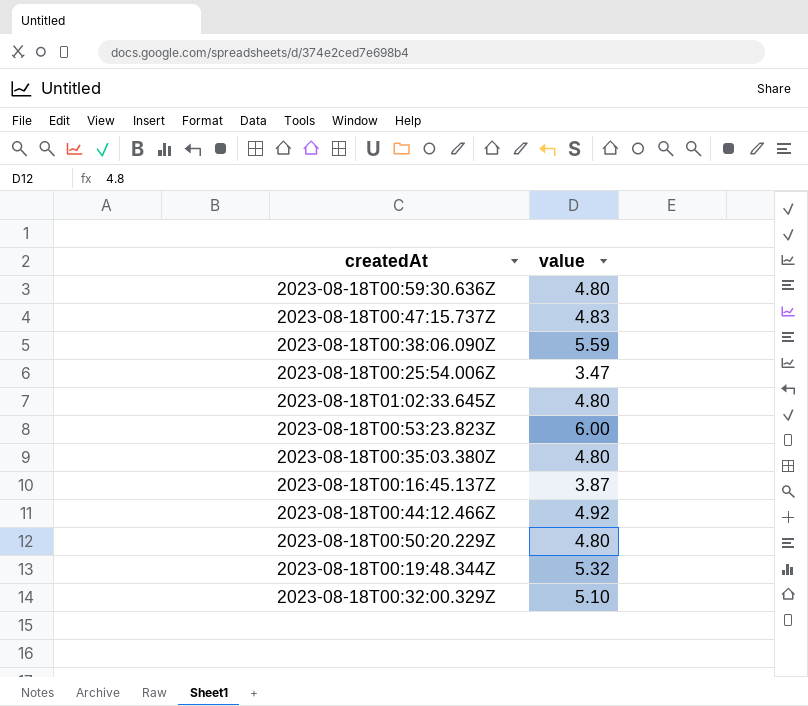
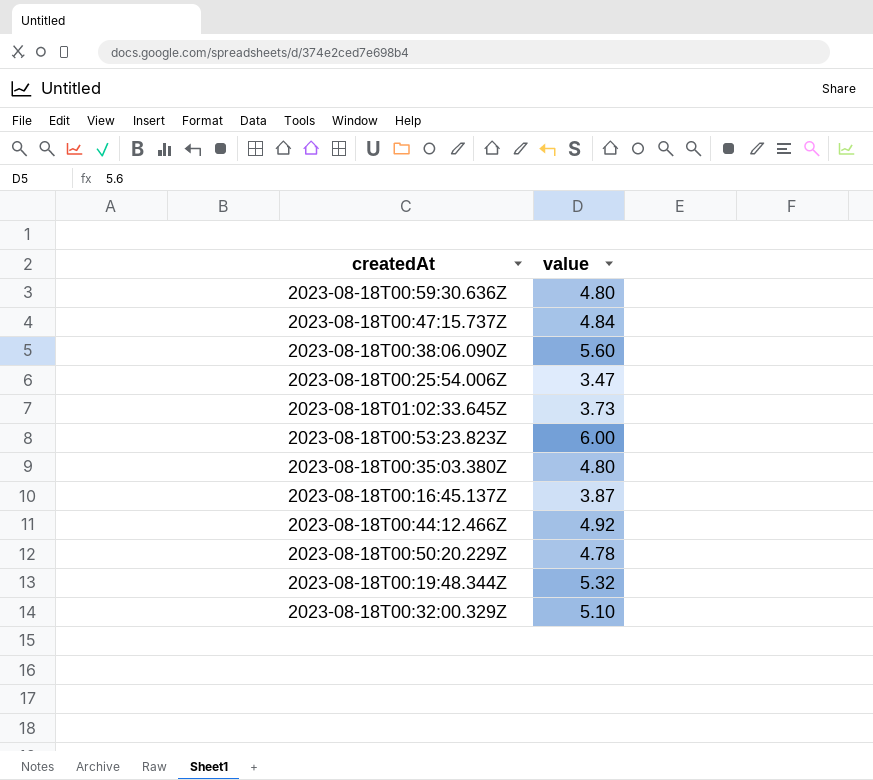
2023-08-18T00:47:15.737Z | value: 4.83 -> 4.84
2023-08-18T00:38:06.090Z | value: 5.59 -> 5.60
2023-08-18T01:02:33.645Z | value: 4.80 -> 3.73
2023-08-18T00:50:20.229Z | value: 4.80 -> 4.78

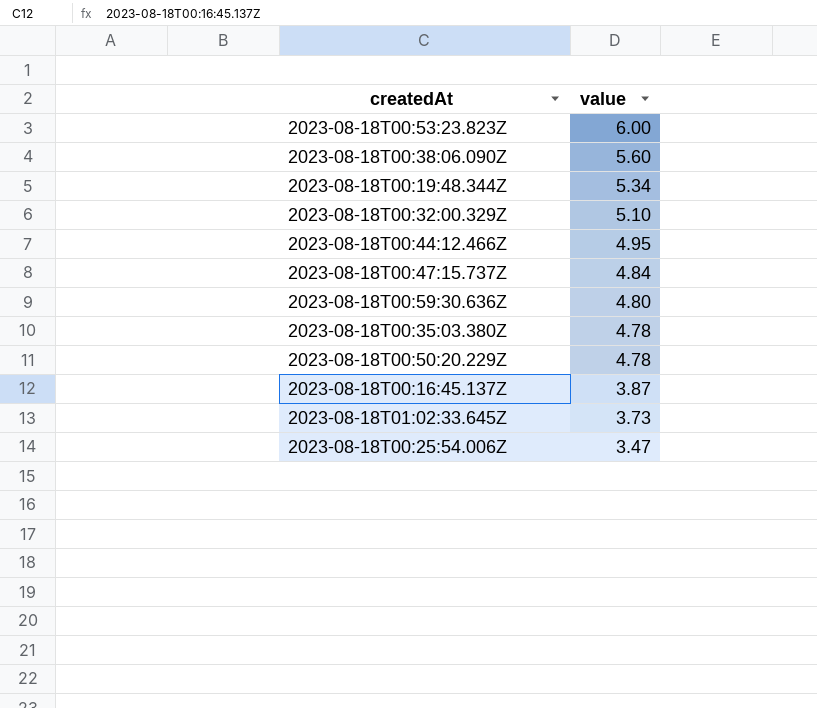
row order: none -> value descending
2023-08-18T00:19:48.344Z | value: 5.32 -> 5.34
2023-08-18T00:44:12.466Z | value: 4.92 -> 4.95
2023-08-18T00:35:03.380Z | value: 4.80 -> 4.78

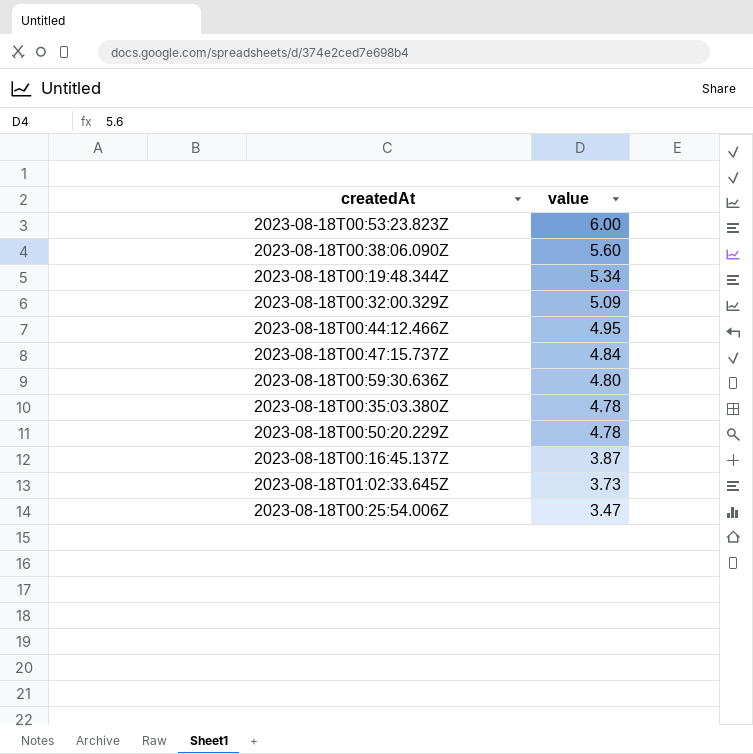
2023-08-18T00:32:00.329Z | value: 5.10 -> 5.09

